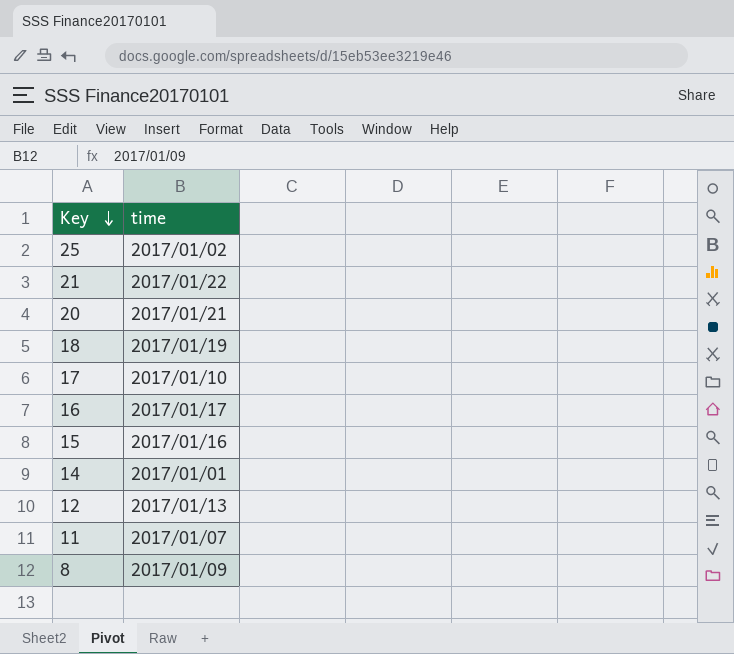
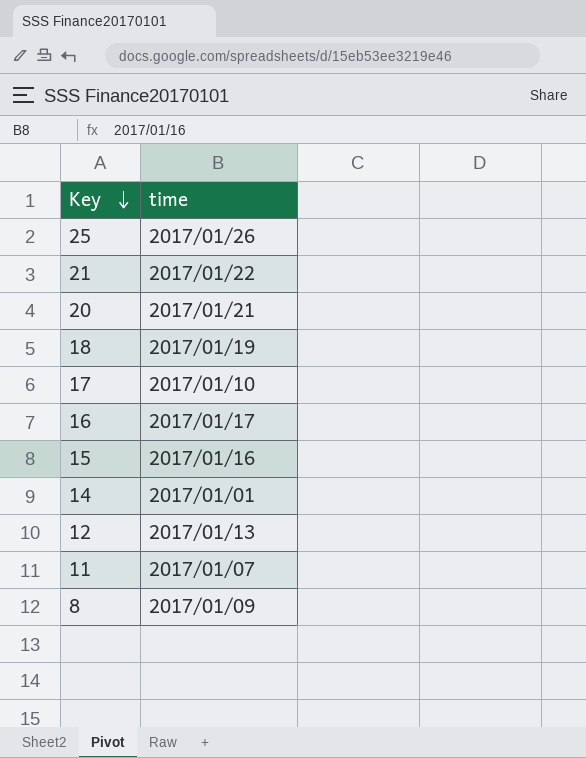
25 | time: 2017/01/02 -> 2017/01/26

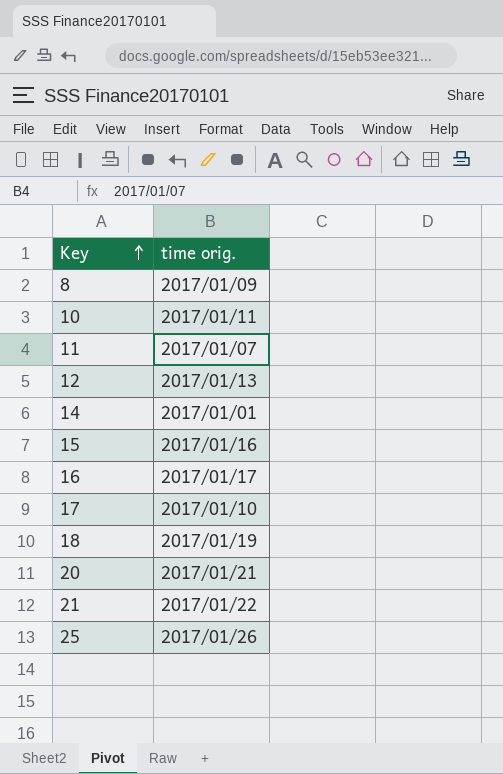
row order: Key descending -> Key ascending
column name: time -> time orig.
row 10: none -> 2017/01/11

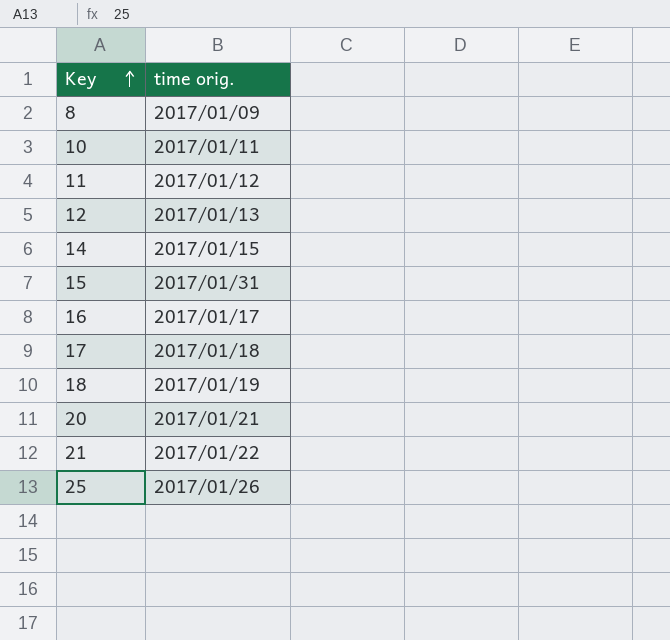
11 | time orig.: 2017/01/07 -> 2017/01/12
14 | time orig.: 2017/01/01 -> 2017/01/15
15 | time orig.: 2017/01/16 -> 2017/01/31
17 | time orig.: 2017/01/10 -> 2017/01/18

